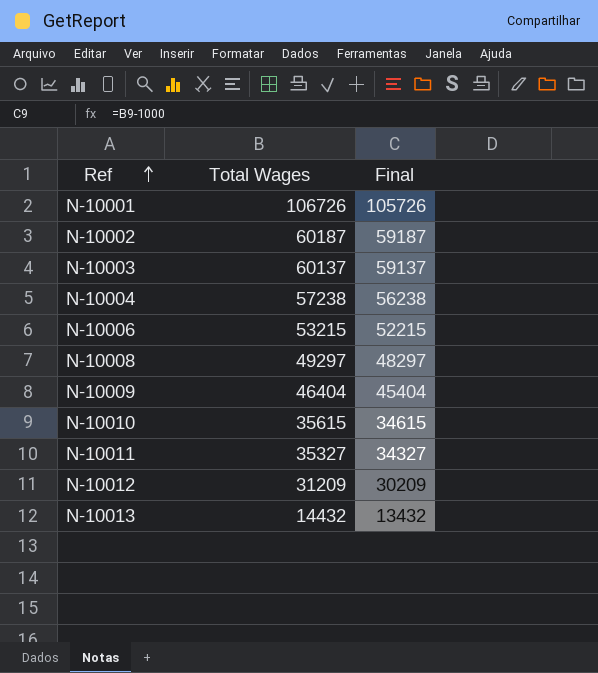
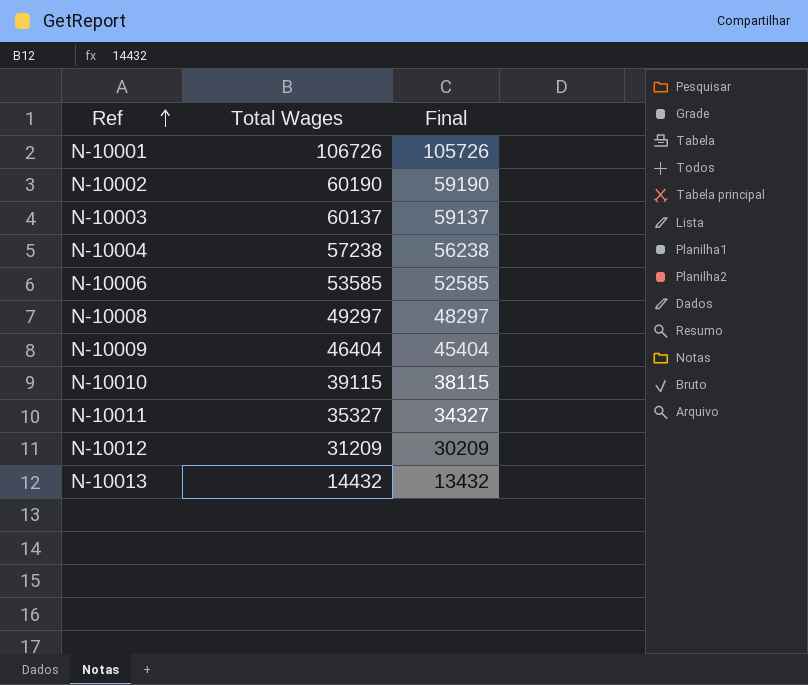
N-10002 | Total Wages: 60187 -> 60190
N-10002 | Final: 59187 -> 59190
N-10006 | Total Wages: 53215 -> 53585
N-10006 | Final: 52215 -> 52585
N-10010 | Total Wages: 35615 -> 39115
N-10010 | Final: 34615 -> 38115

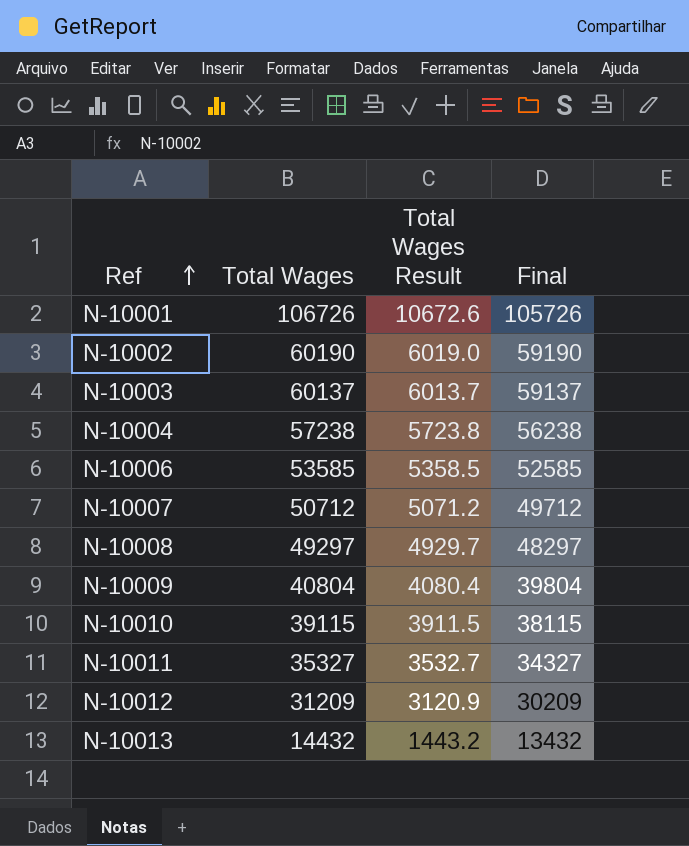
column Total Wages Result | formula: none -> [Total Wages] * 0.1
row N-10007: none -> 50712 | 5071.2 | 49712
N-10009 | Total Wages: 46404 -> 40804
N-10009 | Final: 45404 -> 39804

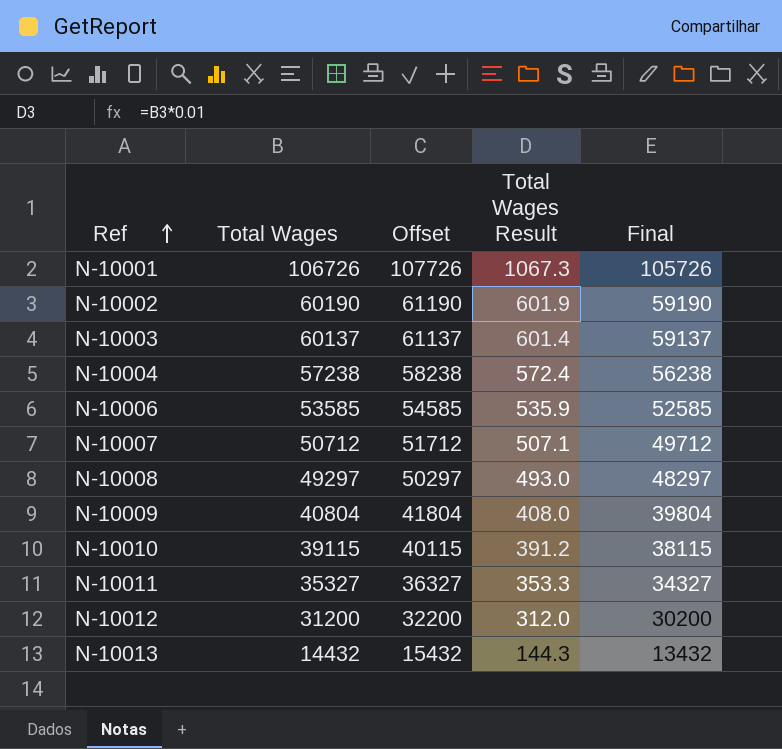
column Offset | formula: none -> [Total Wages] + 1000
column Total Wages Result | formula: [Total Wages] * 0.1 -> [Total Wages] * 0.01
N-10012 | Total Wages: 31209 -> 31200
N-10012 | Final: 30209 -> 30200

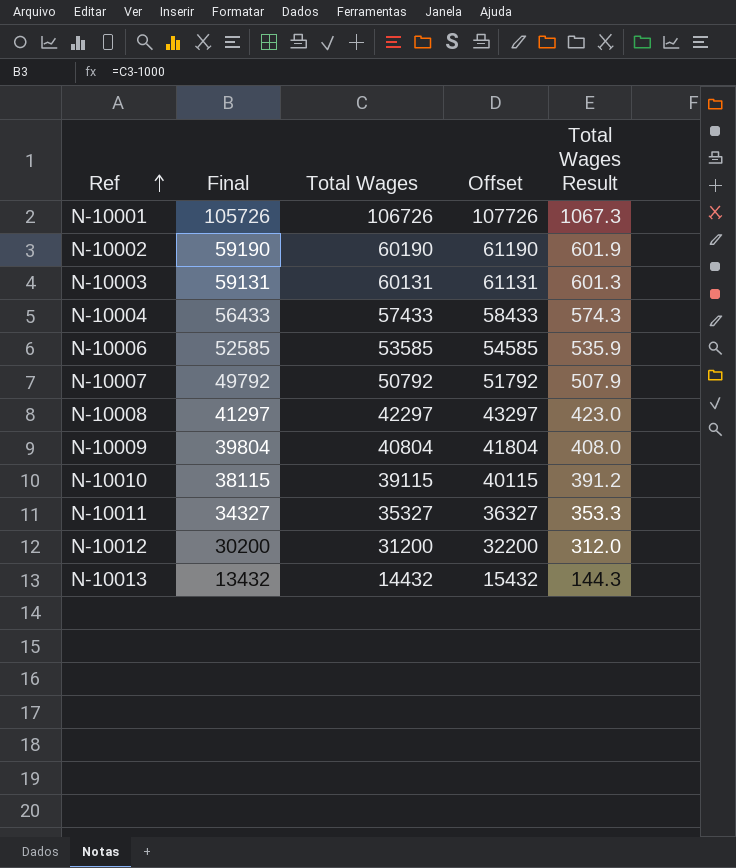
column Final | position: 5 -> 2
N-10003 | Final: 59137 -> 59131
N-10003 | Total Wages: 60137 -> 60131
N-10003 | Offset: 61137 -> 61131
N-10003 | Total Wages Result: 601.4 -> 601.3
N-10004 | Final: 56238 -> 56433
N-10004 | Total Wages: 57238 -> 57433
N-10004 | Offset: 58238 -> 58433
N-10004 | Total Wages Result: 572.4 -> 574.3
N-10007 | Final: 49712 -> 49792
N-10007 | Total Wages: 50712 -> 50792
N-10007 | Offset: 51712 -> 51792
N-10007 | Total Wages Result: 507.1 -> 507.9
N-10008 | Final: 48297 -> 41297
N-10008 | Total Wages: 49297 -> 42297
N-10008 | Offset: 50297 -> 43297
N-10008 | Total Wages Result: 493.0 -> 423.0

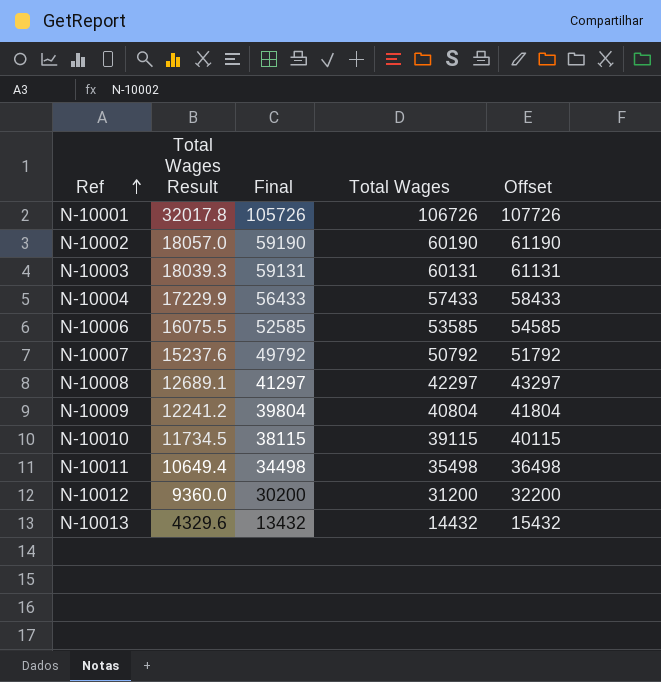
column Total Wages Result | formula: [Total Wages] * 0.01 -> [Total Wages] * 0.3
column Total Wages Result | position: 5 -> 2
N-10011 | Final: 34327 -> 34498
N-10011 | Total Wages: 35327 -> 35498
N-10011 | Offset: 36327 -> 36498

